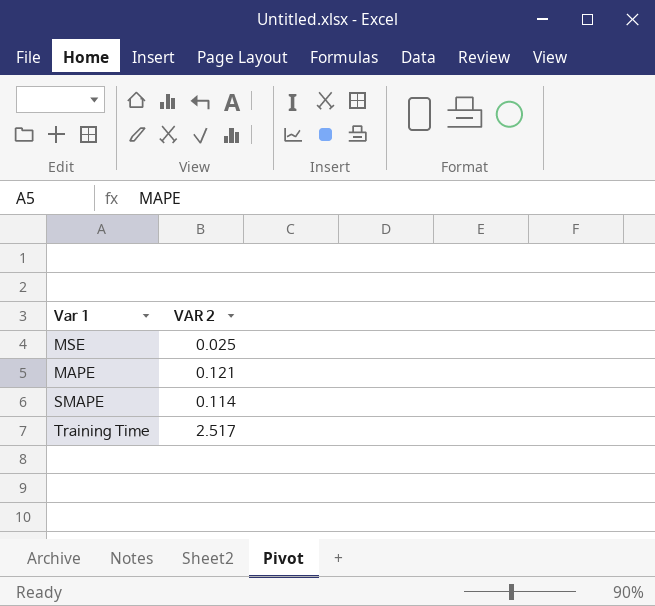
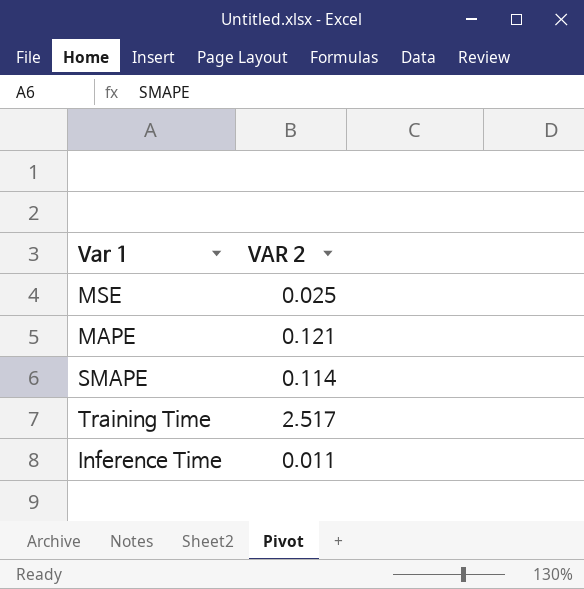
row Inference Time: none -> 0.011

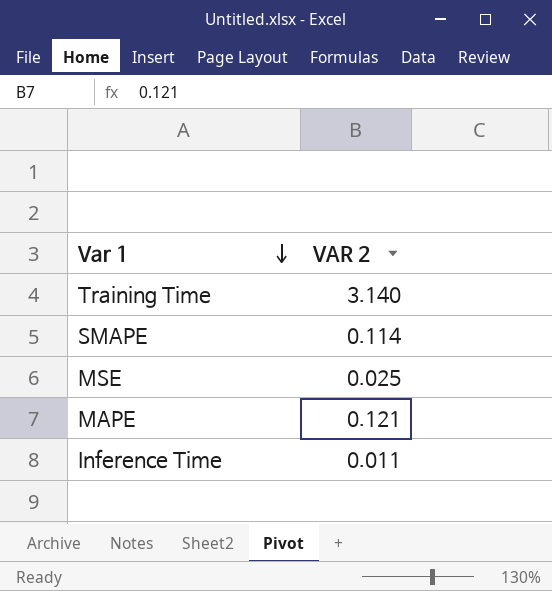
row order: none -> Var 1 descending
Training Time | VAR 2: 2.517 -> 3.140

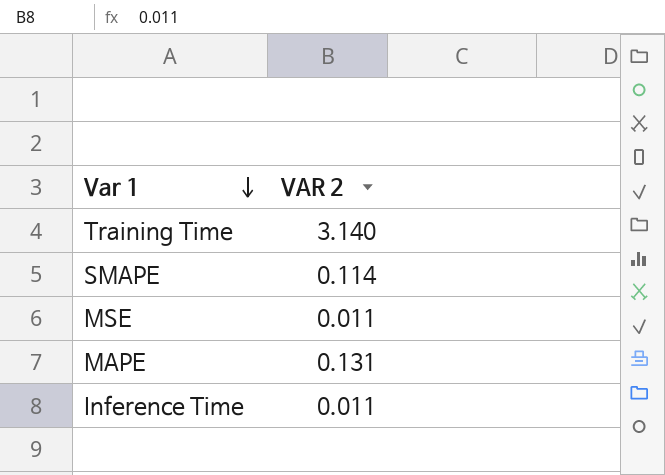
MSE | VAR 2: 0.025 -> 0.011
MAPE | VAR 2: 0.121 -> 0.131

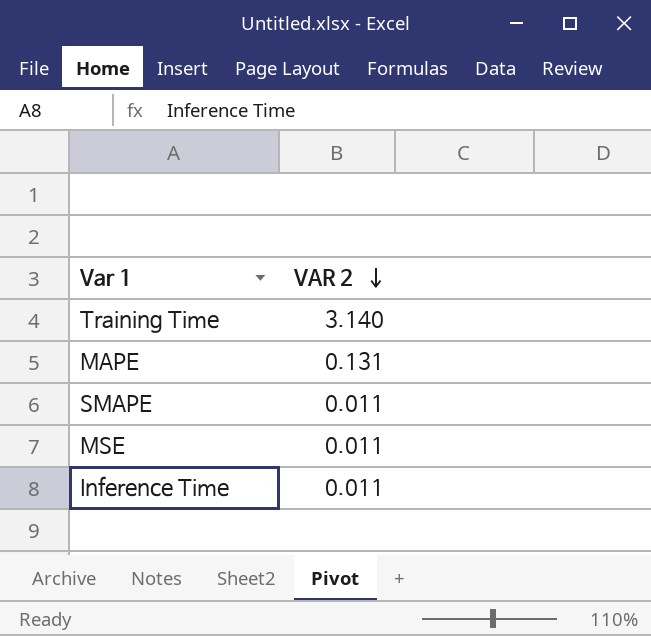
row order: Var 1 descending -> VAR 2 descending
SMAPE | VAR 2: 0.114 -> 0.011

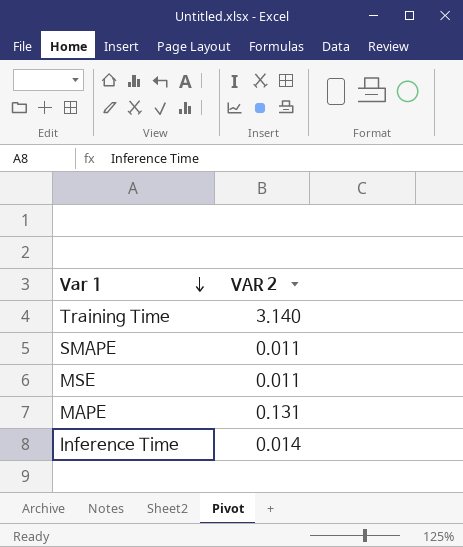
row order: VAR 2 descending -> Var 1 descending
Inference Time | VAR 2: 0.011 -> 0.014

